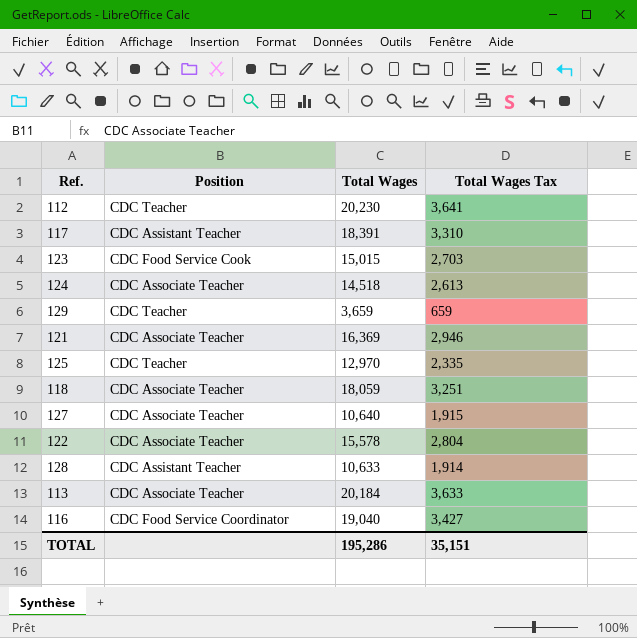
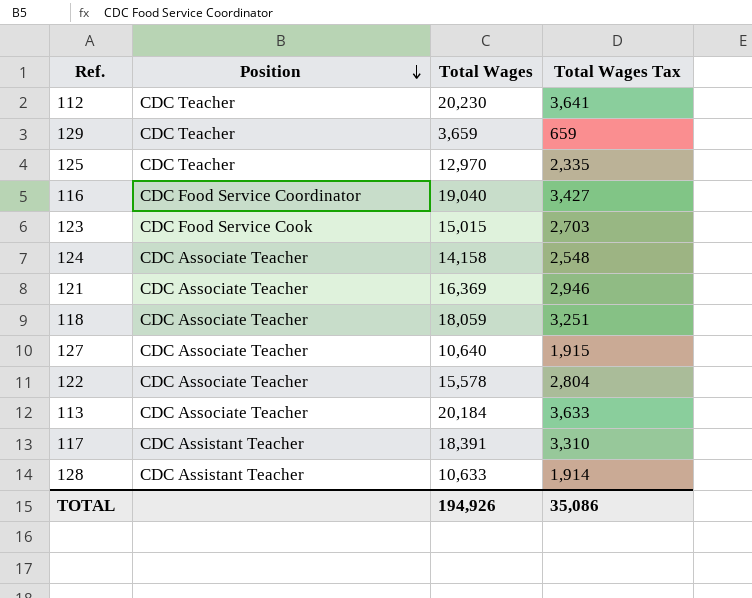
row order: none -> Position descending
124 | Total Wages: 14,518 -> 14,158
124 | Total Wages Tax: 2,613 -> 2,548
TOTAL | Total Wages: 195,286 -> 194,926
TOTAL | Total Wages Tax: 35,151 -> 35,086

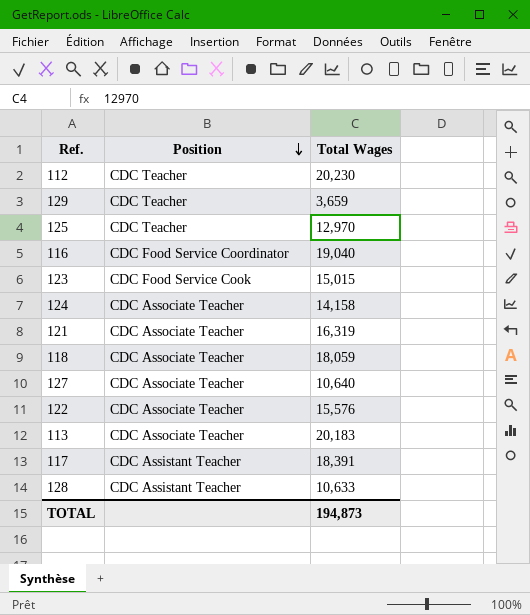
column Total Wages Tax | formula: [Total Wages] * 0.18 -> none
121 | Total Wages: 16,369 -> 16,319
122 | Total Wages: 15,578 -> 15,576
113 | Total Wages: 20,184 -> 20,183
TOTAL | Total Wages: 194,926 -> 194,873

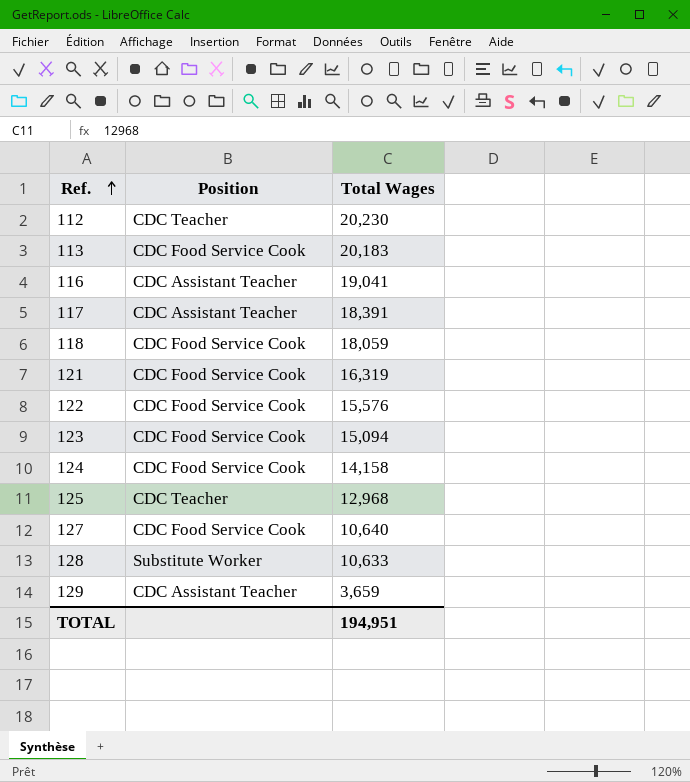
row order: Position descending -> Ref. ascending
113 | Position: CDC Associate Teacher -> CDC Food Service Cook
116 | Position: CDC Food Service Coordinator -> CDC Assistant Teacher
116 | Total Wages: 19,040 -> 19,041
118 | Position: CDC Associate Teacher -> CDC Food Service Cook
121 | Position: CDC Associate Teacher -> CDC Food Service Cook
122 | Position: CDC Associate Teacher -> CDC Food Service Cook
123 | Total Wages: 15,015 -> 15,094
124 | Position: CDC Associate Teacher -> CDC Food Service Cook
125 | Total Wages: 12,970 -> 12,968
127 | Position: CDC Associate Teacher -> CDC Food Service Cook
128 | Position: CDC Assistant Teacher -> Substitute Worker
129 | Position: CDC Teacher -> CDC Assistant Teacher
TOTAL | Total Wages: 194,873 -> 194,951

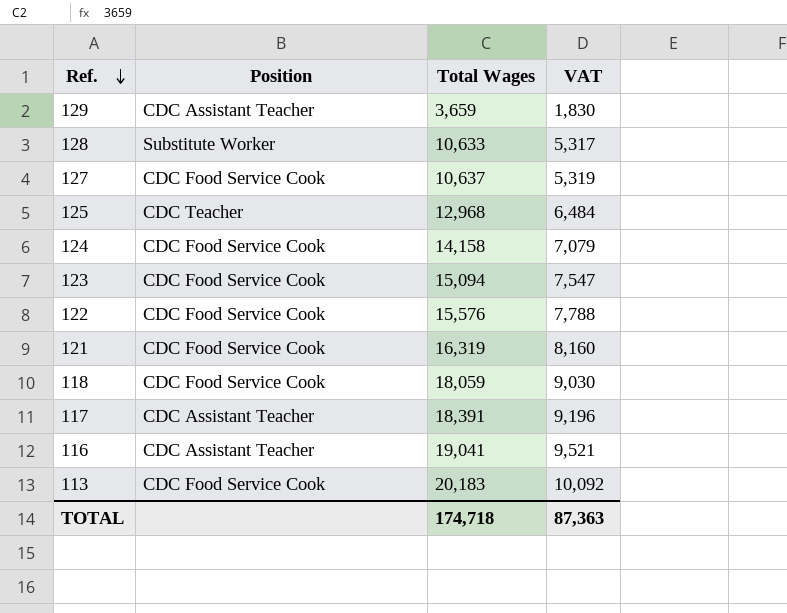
row order: Ref. ascending -> Ref. descending
column VAT | formula: none -> [Total Wages] * 0.5
row 112: CDC Teacher | 20,230 -> none
127 | Total Wages: 10,640 -> 10,637
TOTAL | Total Wages: 194,951 -> 174,718

